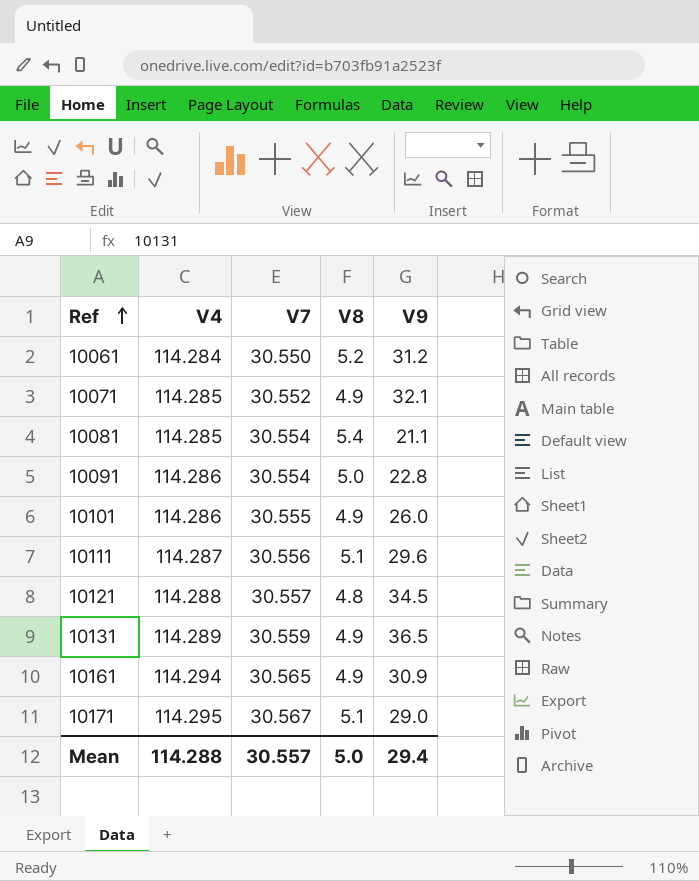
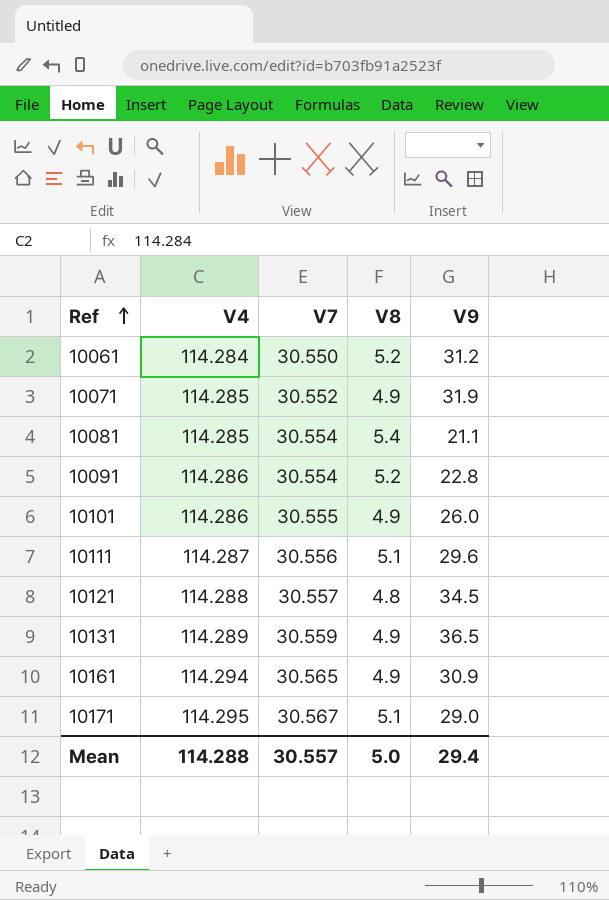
10071 | V9: 32.1 -> 31.9
10091 | V8: 5.0 -> 5.2

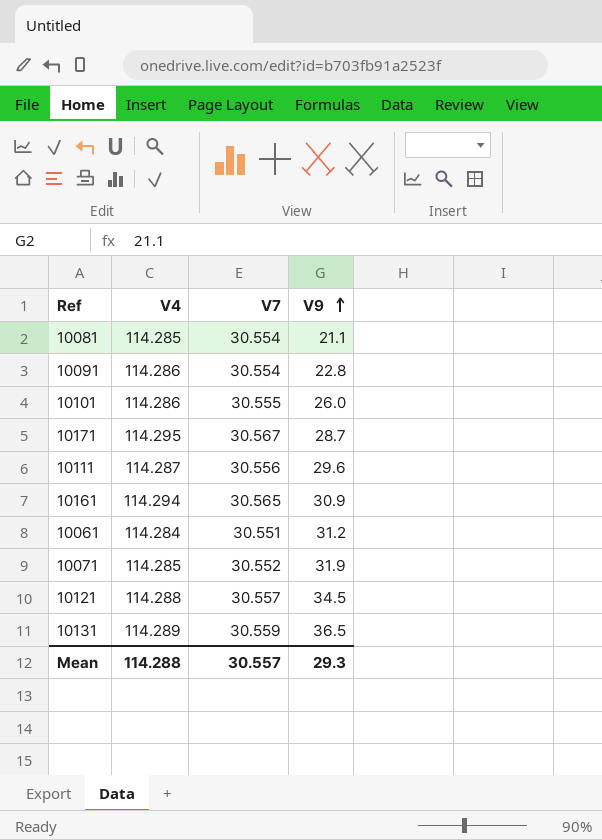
row order: Ref ascending -> V9 ascending
column V8 | position: 4 -> none
10171 | V9: 29.0 -> 28.7
10061 | V7: 30.550 -> 30.551
Mean | V9: 29.4 -> 29.3

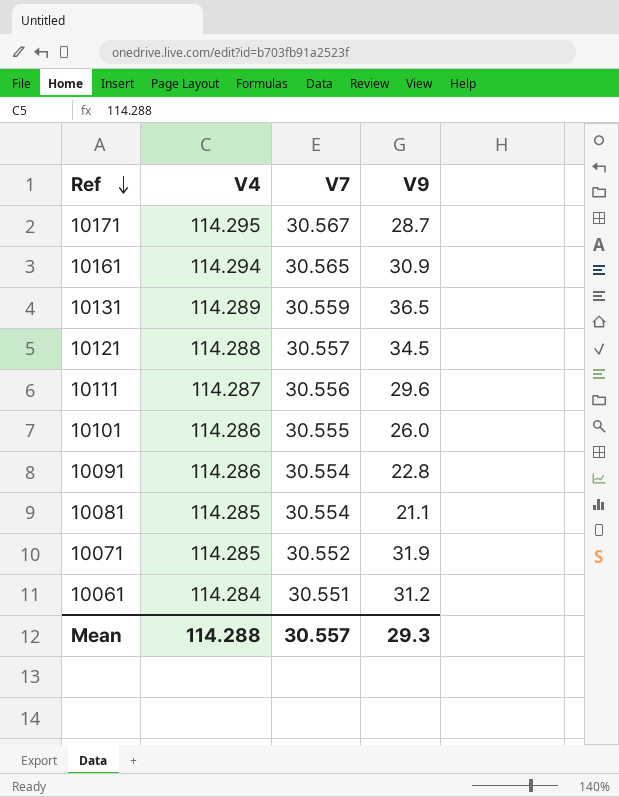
row order: V9 ascending -> Ref descending

